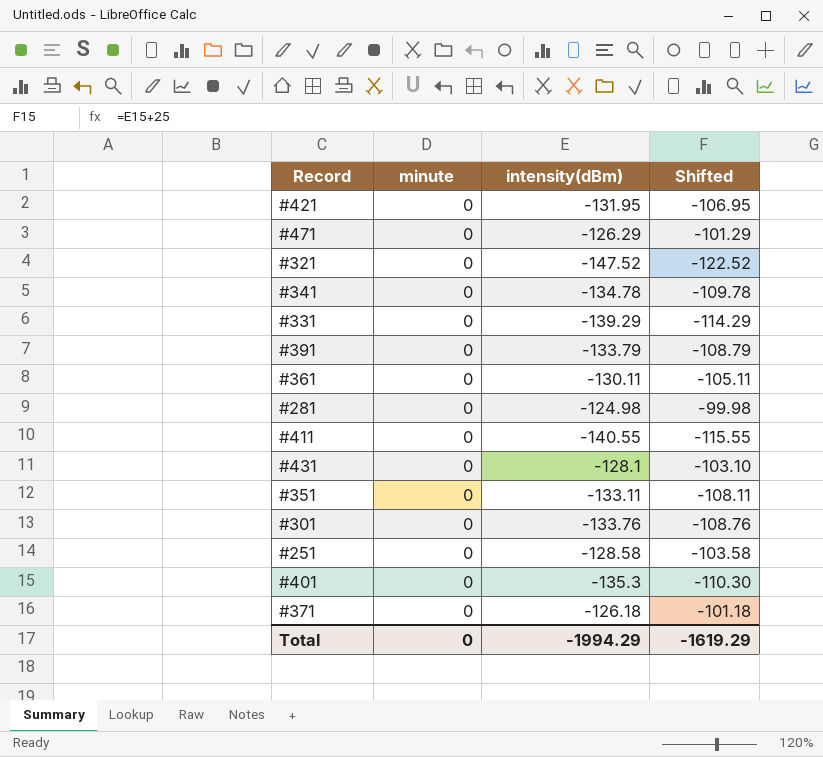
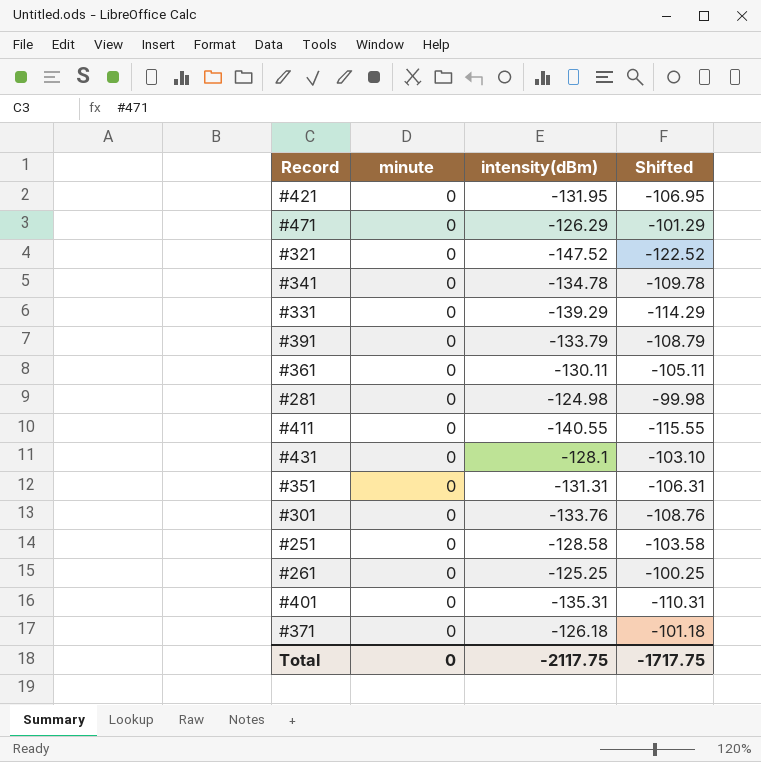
#351 | intensity(dBm): -133.11 -> -131.31
#351 | Shifted: -108.11 -> -106.31
row #261: none -> 0 | -125.25 | -100.25
#401 | intensity(dBm): -135.3 -> -135.31
#401 | Shifted: -110.30 -> -110.31
Total | intensity(dBm): -1994.29 -> -2117.75
Total | Shifted: -1619.29 -> -1717.75

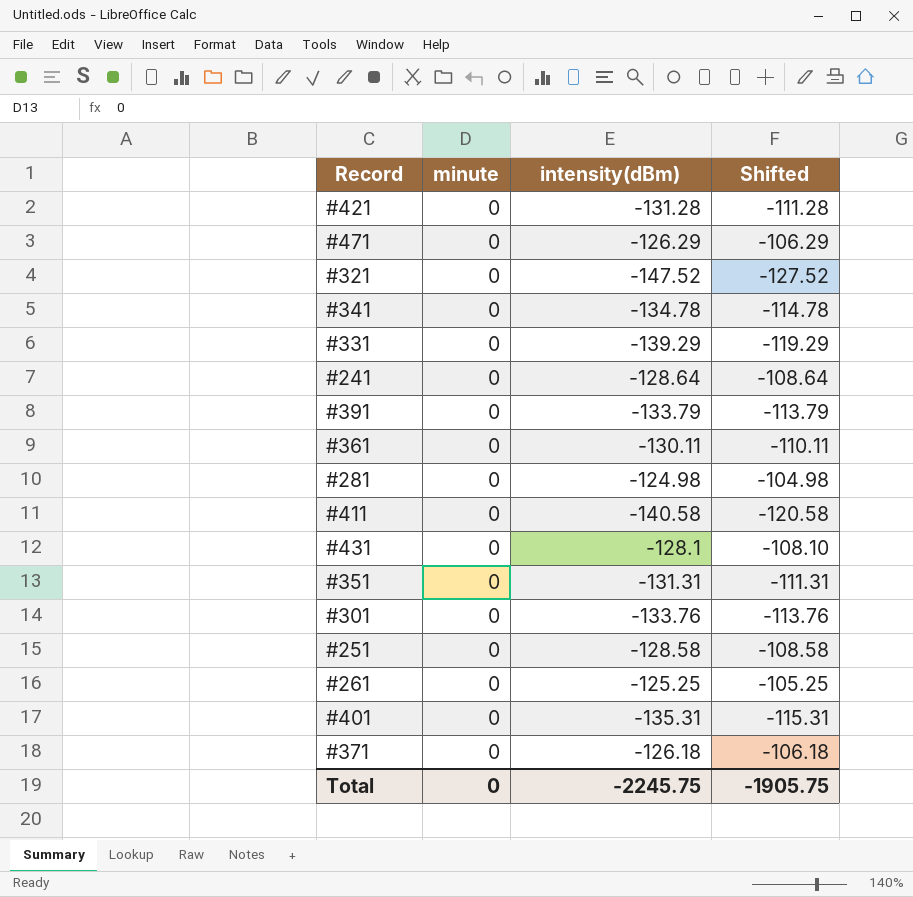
column Shifted | formula: [intensity(dBm)] + 25 -> [intensity(dBm)] + 20
#421 | intensity(dBm): -131.95 -> -131.28
row #241: none -> 0 | -128.64 | -108.64
#411 | intensity(dBm): -140.55 -> -140.58
Total | intensity(dBm): -2117.75 -> -2245.75
Total | Shifted: -1717.75 -> -1905.75

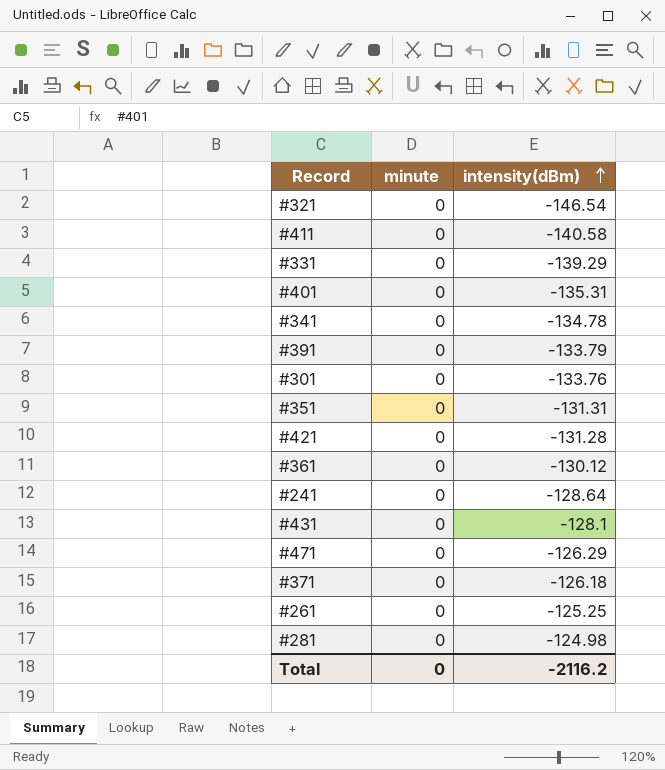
row order: none -> intensity(dBm) ascending
column Shifted | formula: [intensity(dBm)] + 20 -> none
row #251: 0 | -128.58 | -108.58 -> none
#321 | intensity(dBm): -147.52 -> -146.54
#361 | intensity(dBm): -130.11 -> -130.12
Total | intensity(dBm): -2245.75 -> -2116.2

